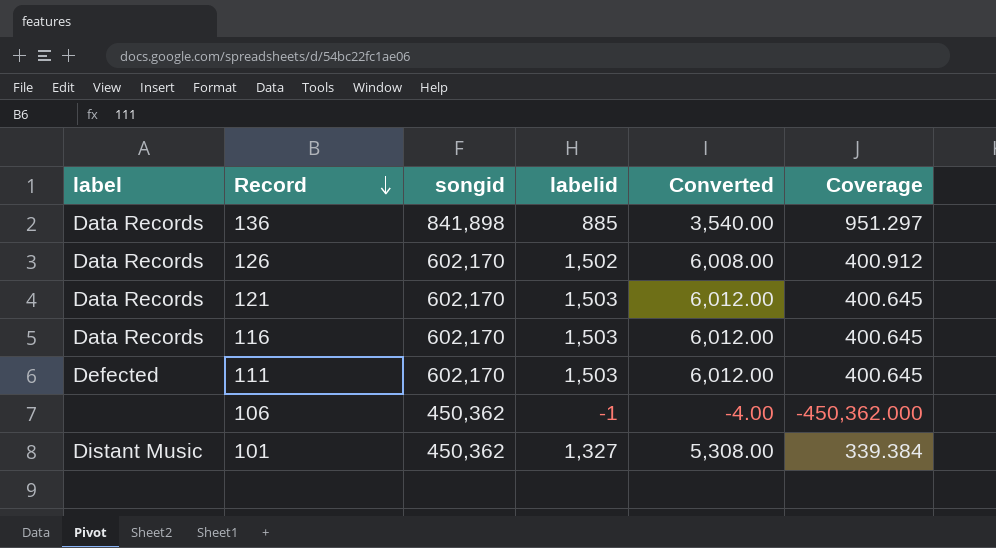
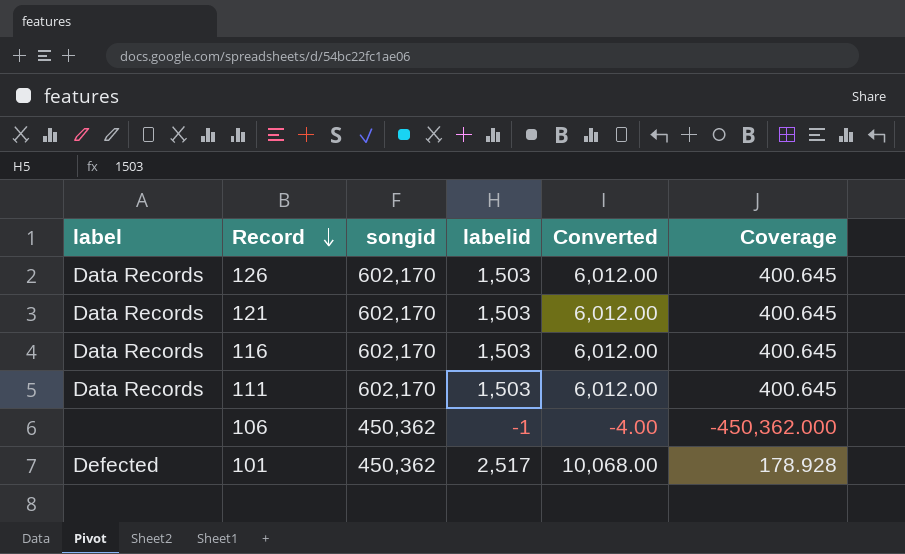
row 136: Data Records | 841,898 | 885 | 3,540.00 | 951.297 -> none
126 | labelid: 1,502 -> 1,503
126 | Converted: 6,008.00 -> 6,012.00
126 | Coverage: 400.912 -> 400.645
111 | label: Defected -> Data Records
101 | label: Distant Music -> Defected
101 | labelid: 1,327 -> 2,517
101 | Converted: 5,308.00 -> 10,068.00
101 | Coverage: 339.384 -> 178.928

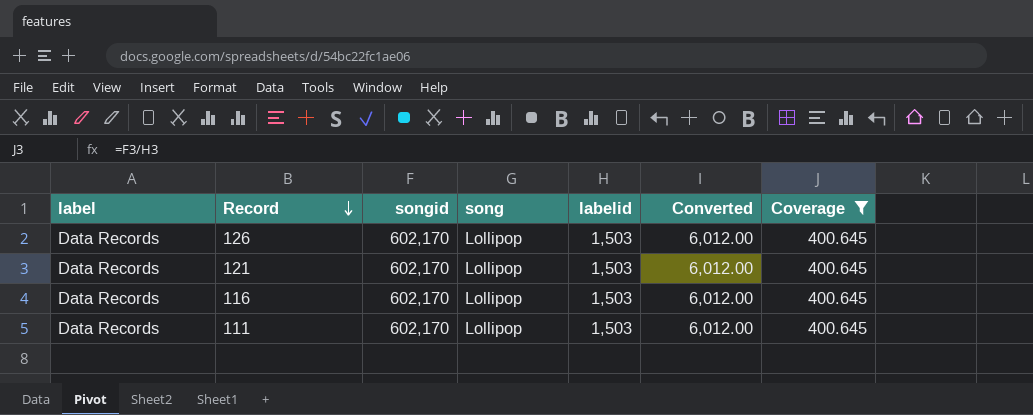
filter: none -> Coverage = 400.645
column song | position: none -> 4

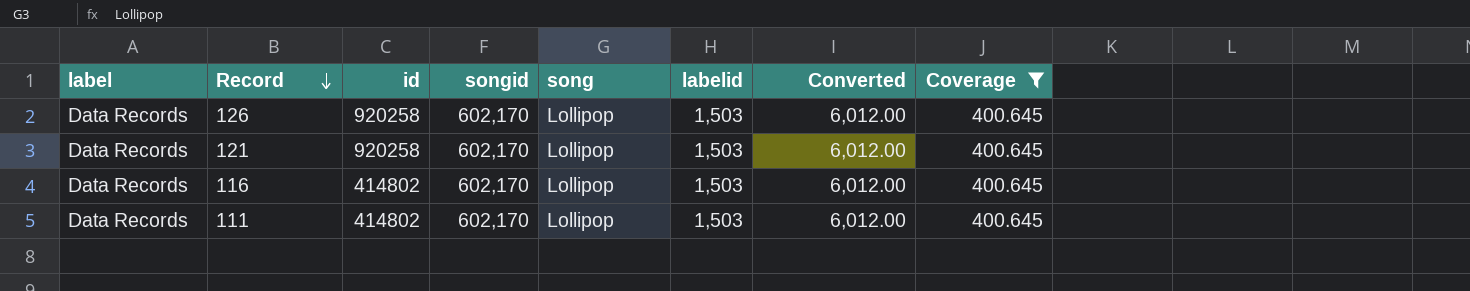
column id | position: none -> 3

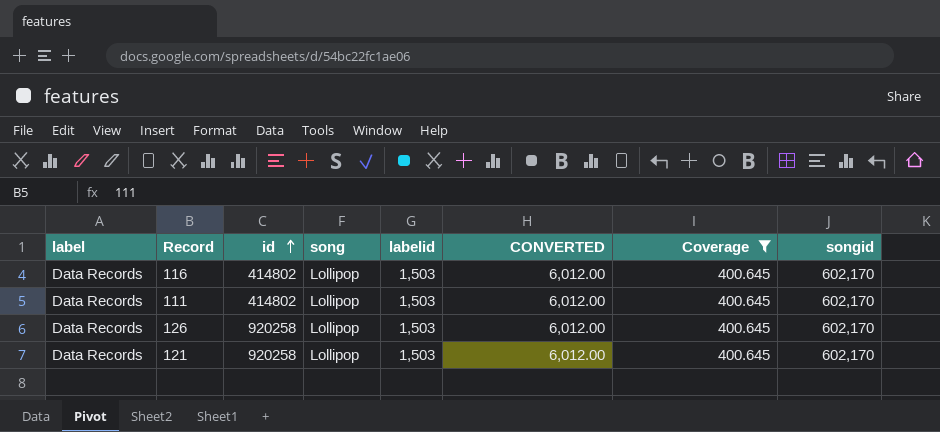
row order: Record descending -> id ascending
column name: Converted -> CONVERTED
column songid | position: 4 -> 8

